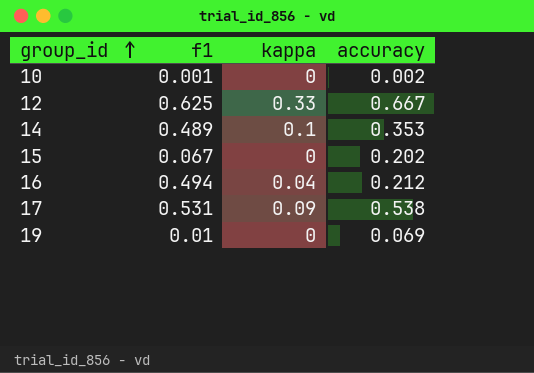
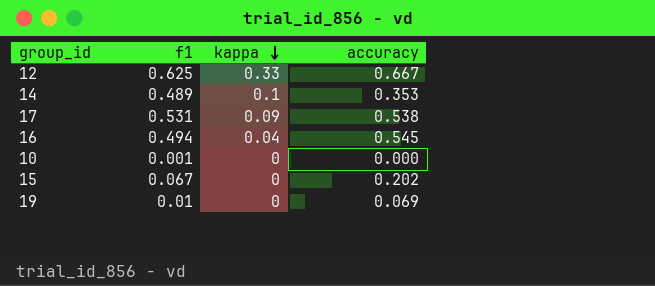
row order: group_id ascending -> kappa descending
16 | accuracy: 0.212 -> 0.545
10 | accuracy: 0.002 -> 0.000

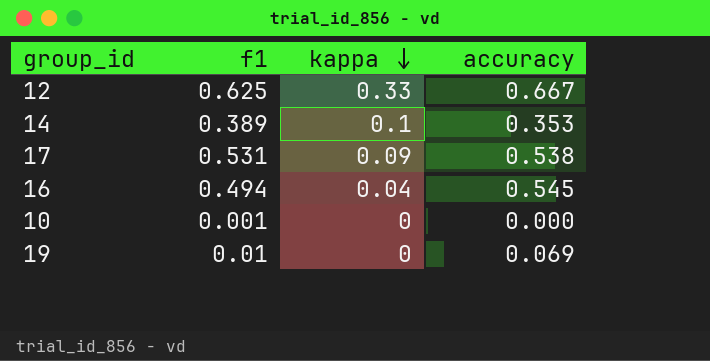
row 15: 0.067 | 0 | 0.202 -> none
14 | f1: 0.489 -> 0.389

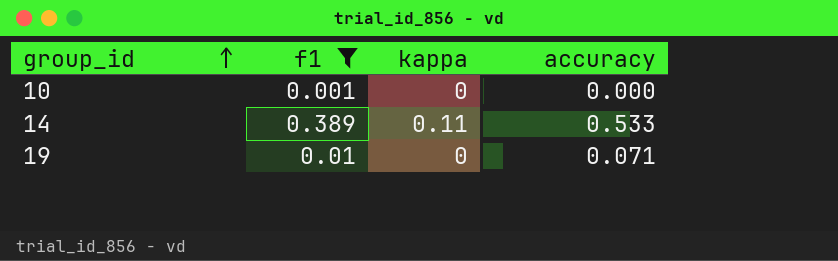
filter: none -> f1 <= 0.389
row order: kappa descending -> group_id ascending
14 | kappa: 0.1 -> 0.11
14 | accuracy: 0.353 -> 0.533
19 | accuracy: 0.069 -> 0.071

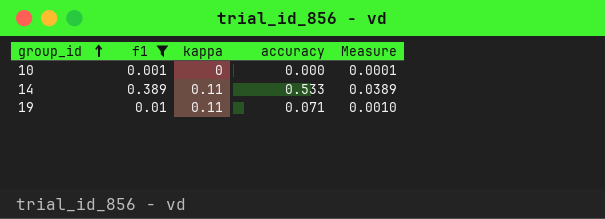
column Measure | formula: none -> [f1] * 0.1
19 | kappa: 0 -> 0.11

